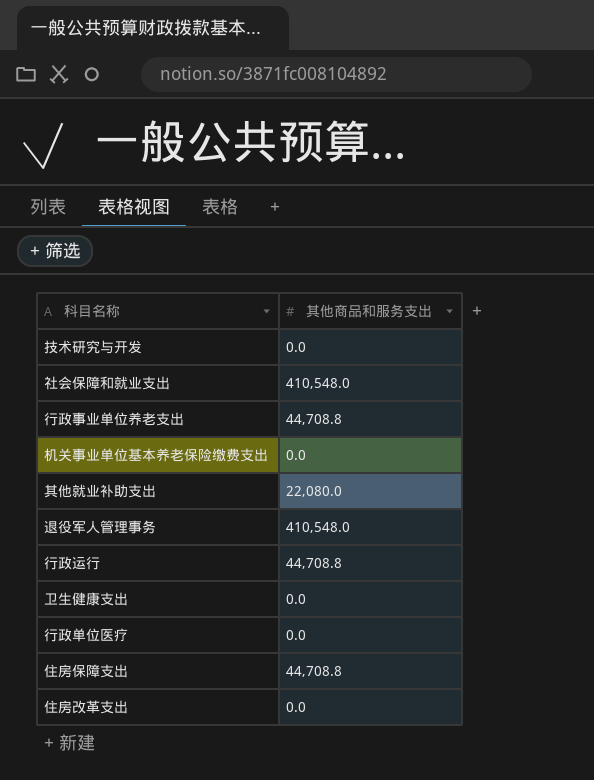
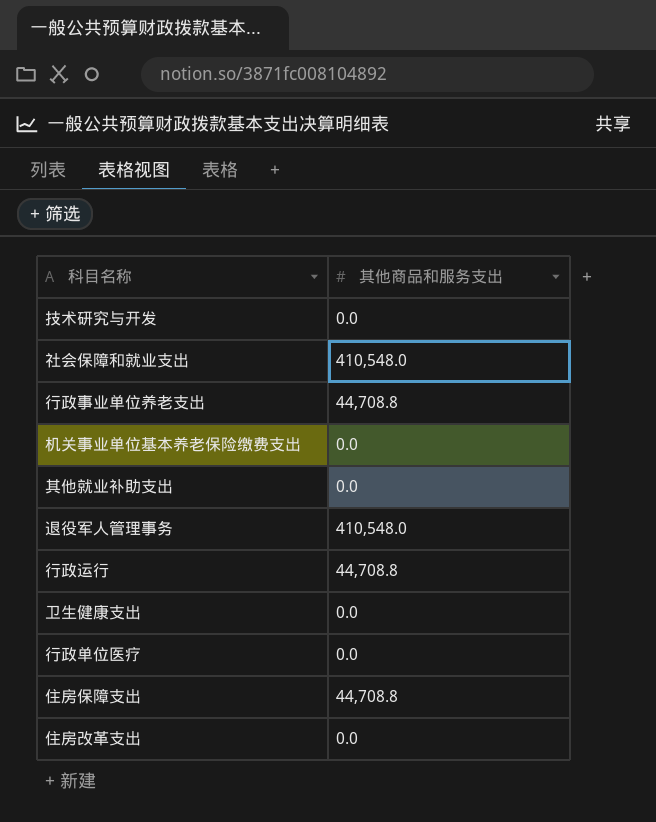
其他就业补助支出 | 其他商品和服务支出: 22,080.0 -> 0.0

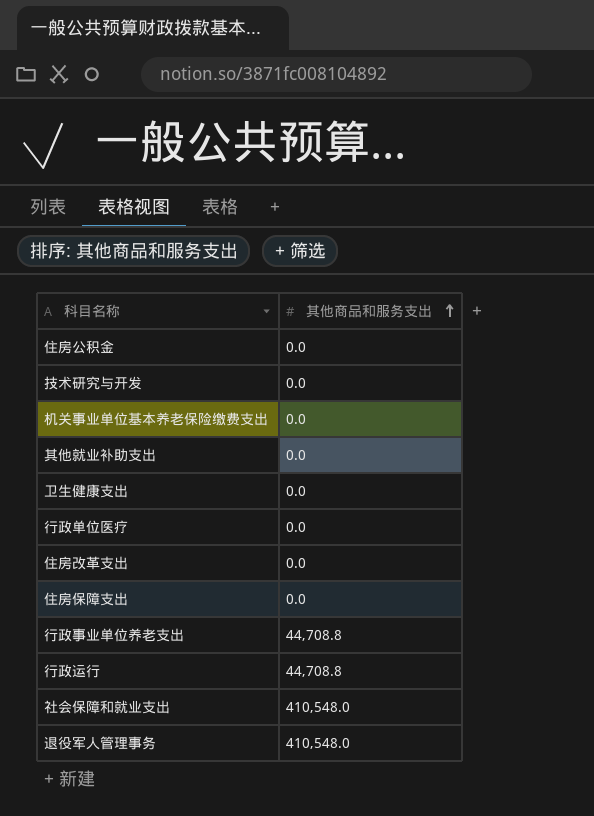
row order: none -> 其他商品和服务支出 ascending
row 住房公积金: none -> 0.0
住房保障支出 | 其他商品和服务支出: 44,708.8 -> 0.0

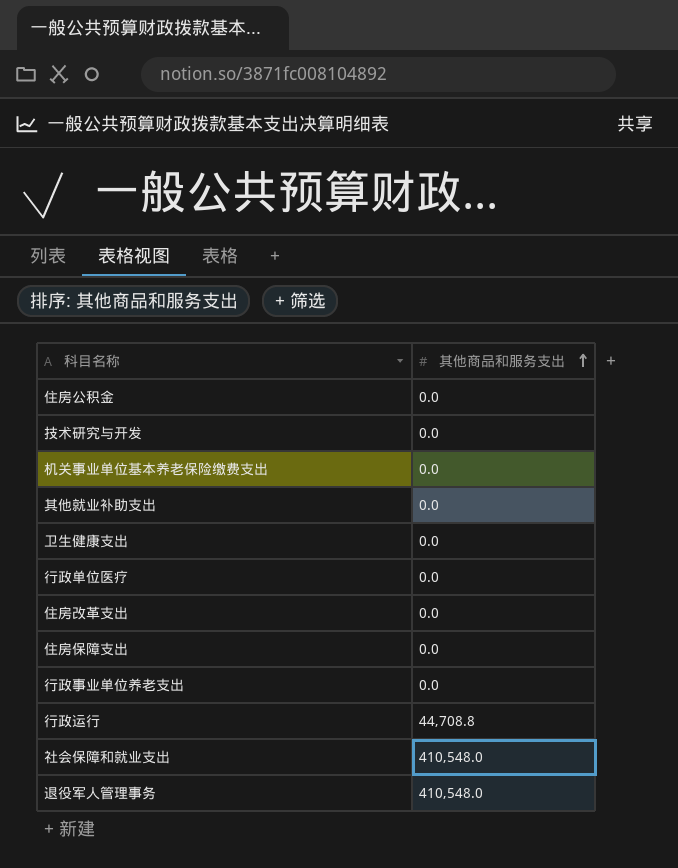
行政事业单位养老支出 | 其他商品和服务支出: 44,708.8 -> 0.0

